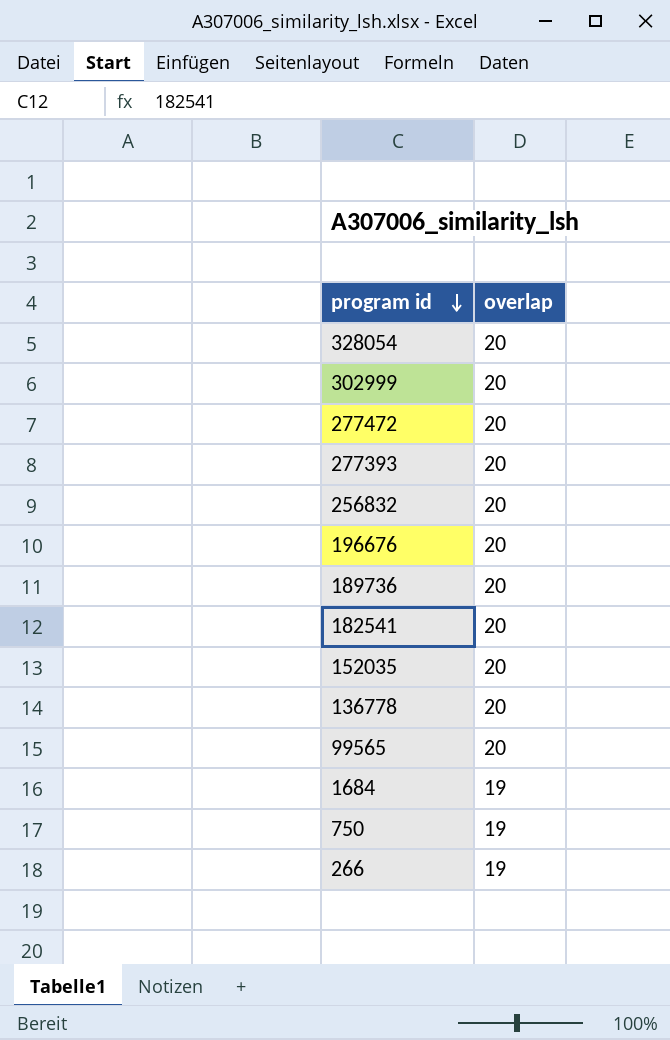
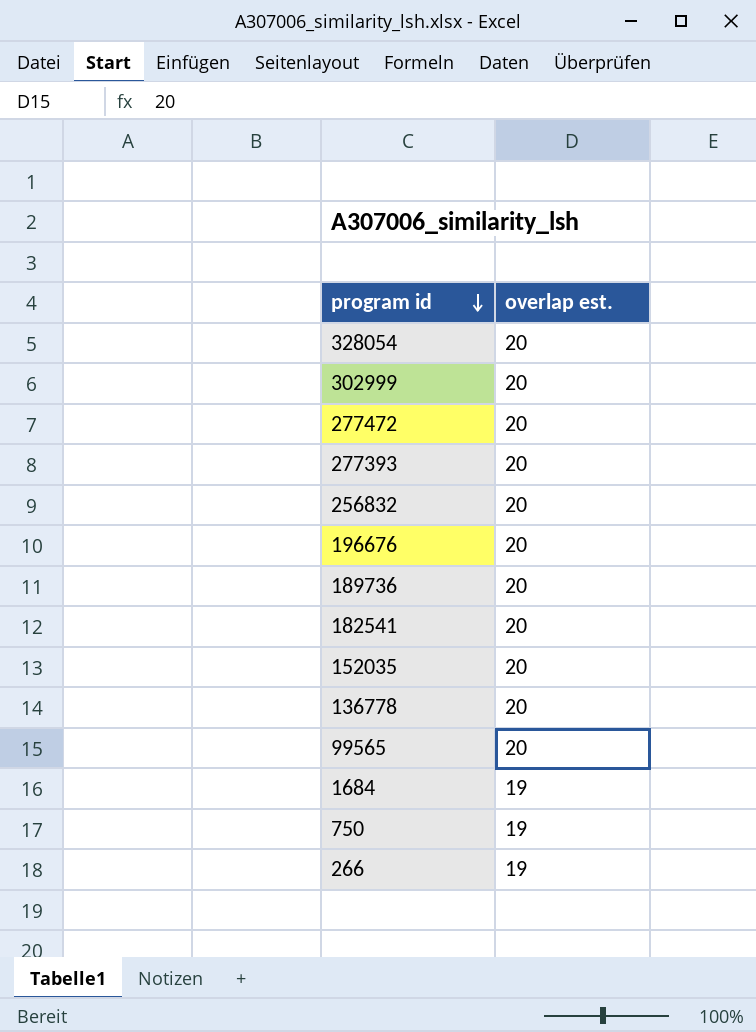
column name: overlap -> overlap est.

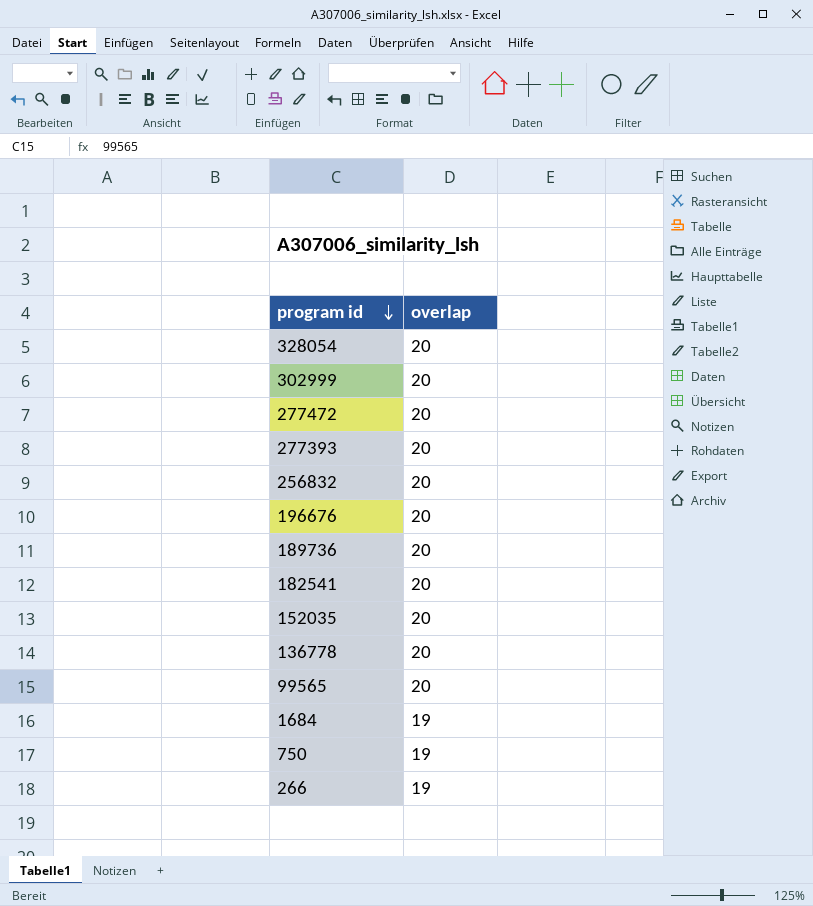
column name: overlap est. -> overlap

